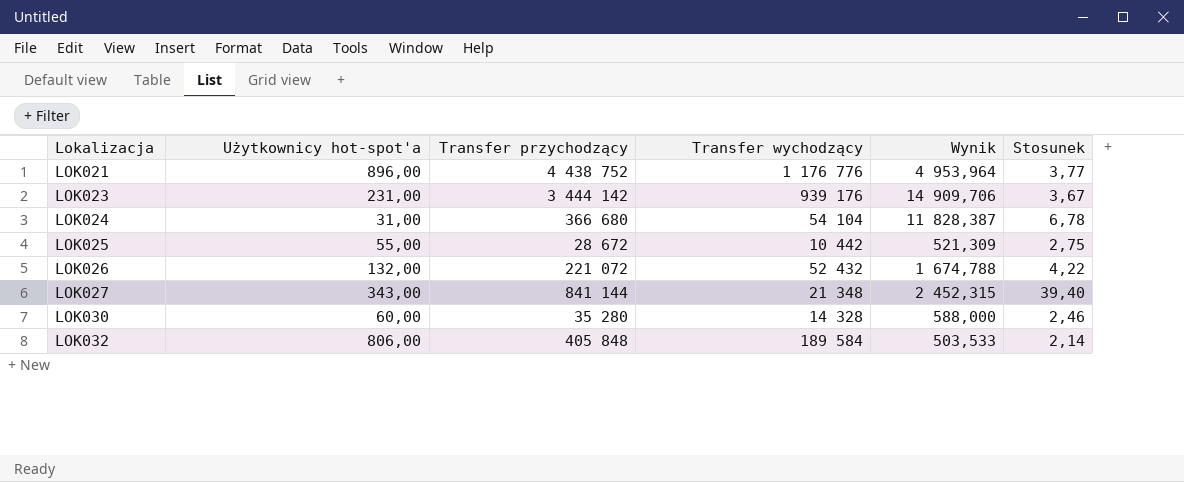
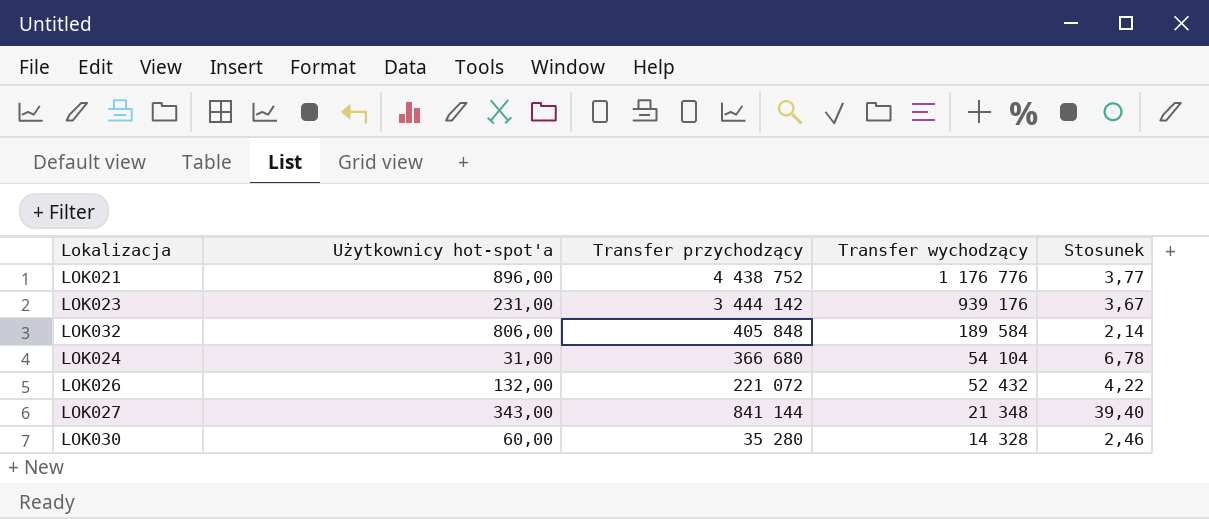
row order: Lokalizacja ascending -> Transfer wychodzący descending
column Wynik | formula: [Transfer przychodzący] / [Użytkownicy hot-spot'a] -> none
row LOK025: 55,00 | 28 672 | 10 442 | 521,309 | 2,75 -> none

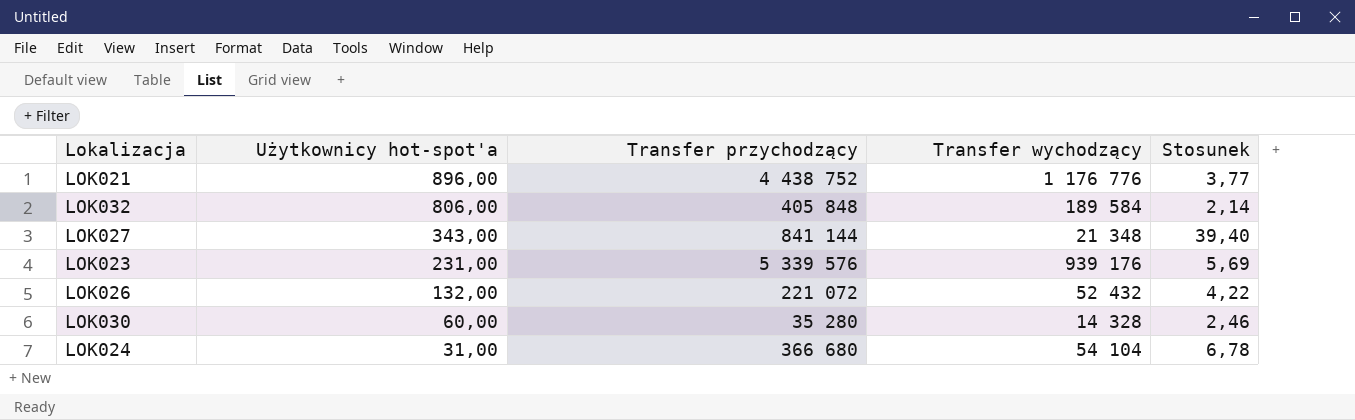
row order: Transfer wychodzący descending -> Użytkownicy hot-spot'a descending
LOK023 | Transfer przychodzący: 3 444 142 -> 5 339 576
LOK023 | Stosunek: 3,67 -> 5,69

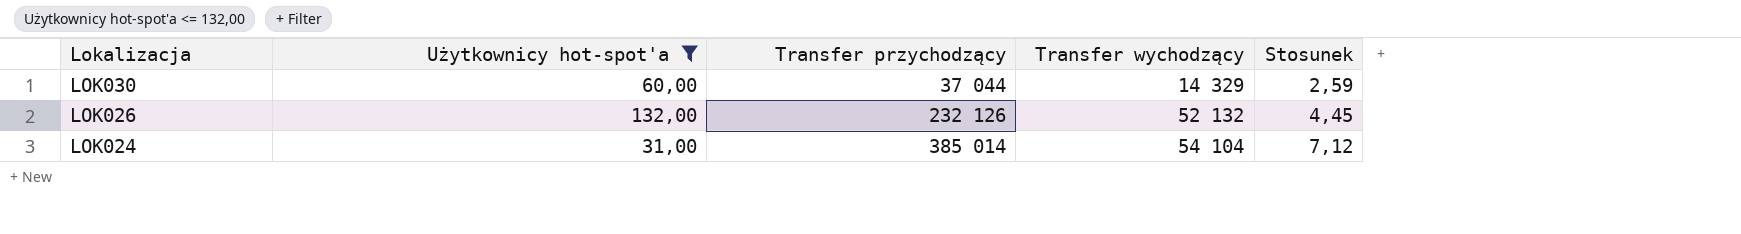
filter: none -> Użytkownicy hot-spot'a <= 132,00
row order: Użytkownicy hot-spot'a descending -> Lokalizacja descending
LOK030 | Transfer przychodzący: 35 280 -> 37 044
LOK030 | Transfer wychodzący: 14 328 -> 14 329
LOK030 | Stosunek: 2,46 -> 2,59
LOK026 | Transfer przychodzący: 221 072 -> 232 126
LOK026 | Transfer wychodzący: 52 432 -> 52 132
LOK026 | Stosunek: 4,22 -> 4,45
LOK024 | Transfer przychodzący: 366 680 -> 385 014
LOK024 | Stosunek: 6,78 -> 7,12

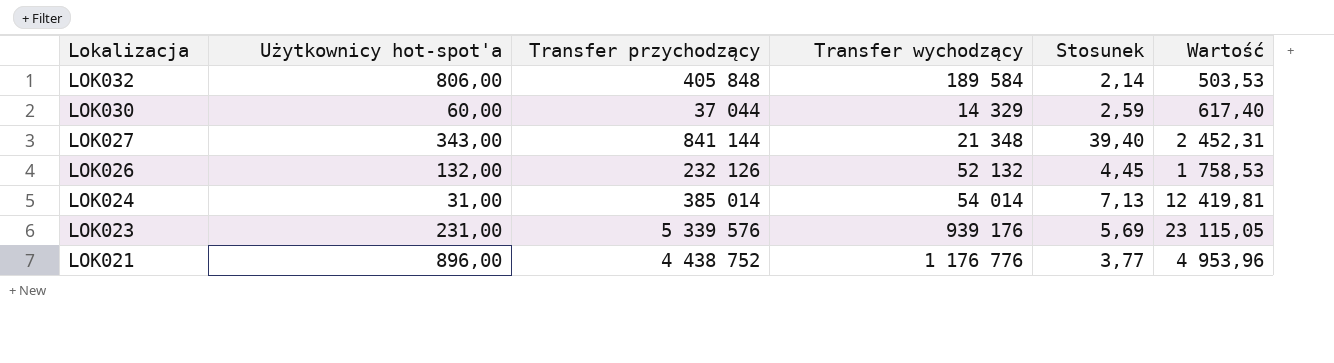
filter: Użytkownicy hot-spot'a <= 132,00 -> none
column Wartość | formula: none -> [Transfer przychodzący] / [Użytkownicy hot-spot'a]
LOK024 | Transfer wychodzący: 54 104 -> 54 014
LOK024 | Stosunek: 7,12 -> 7,13

